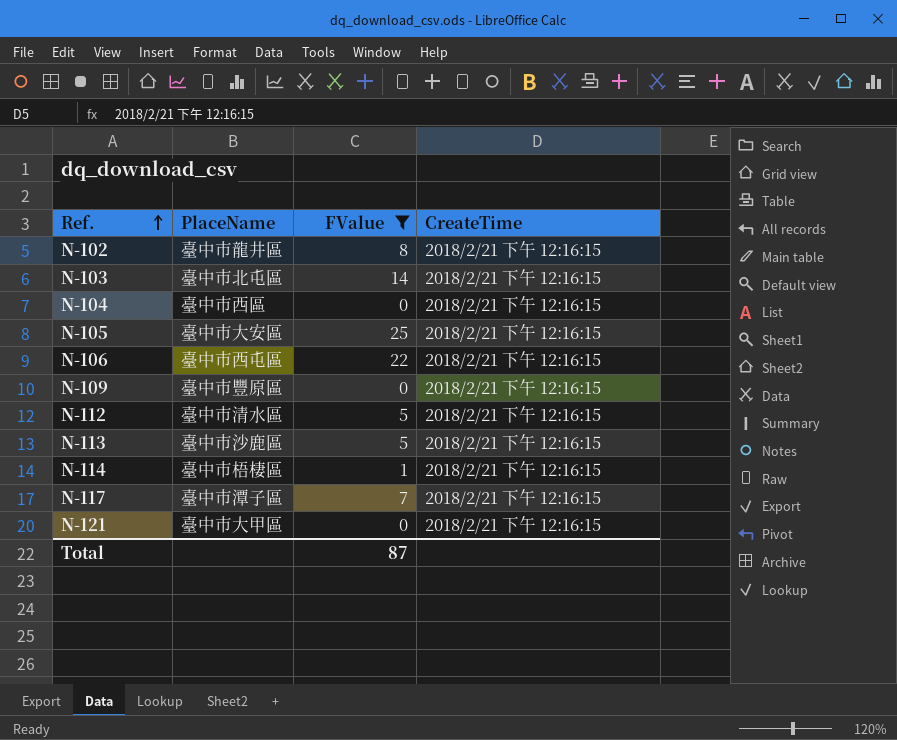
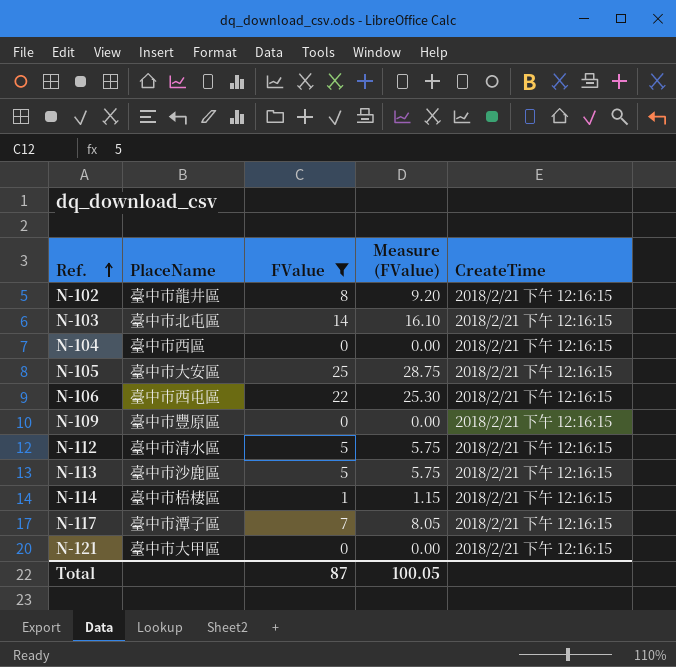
column Measure (FValue) | formula: none -> [FValue] * 1.15

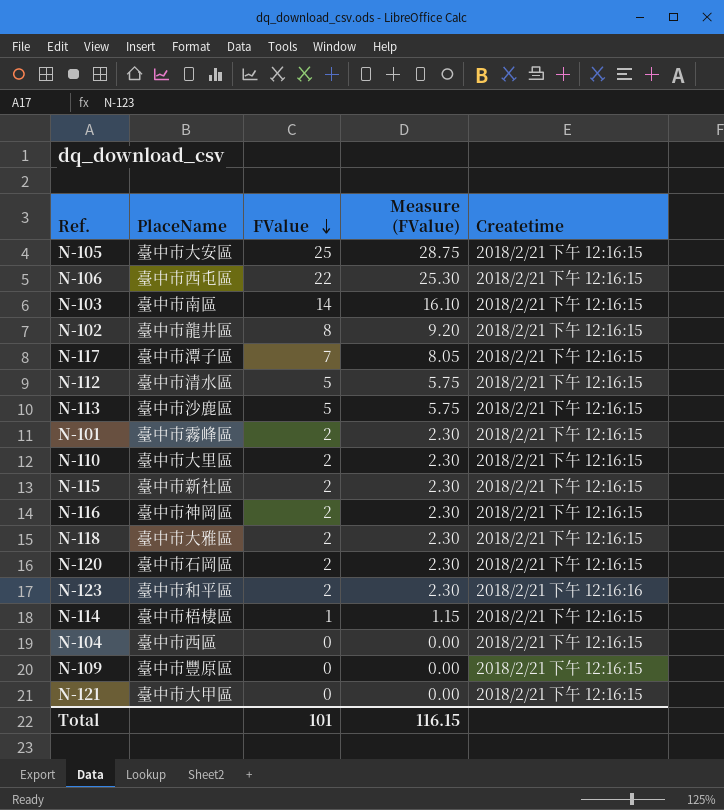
filter: FValue != 2 -> none
row order: Ref. ascending -> FValue descending
column name: CreateTime -> Createtime
N-103 | PlaceName: 臺中市北屯區 -> 臺中市南區
Total | FValue: 87 -> 101
Total | Measure (FValue): 100.05 -> 116.15

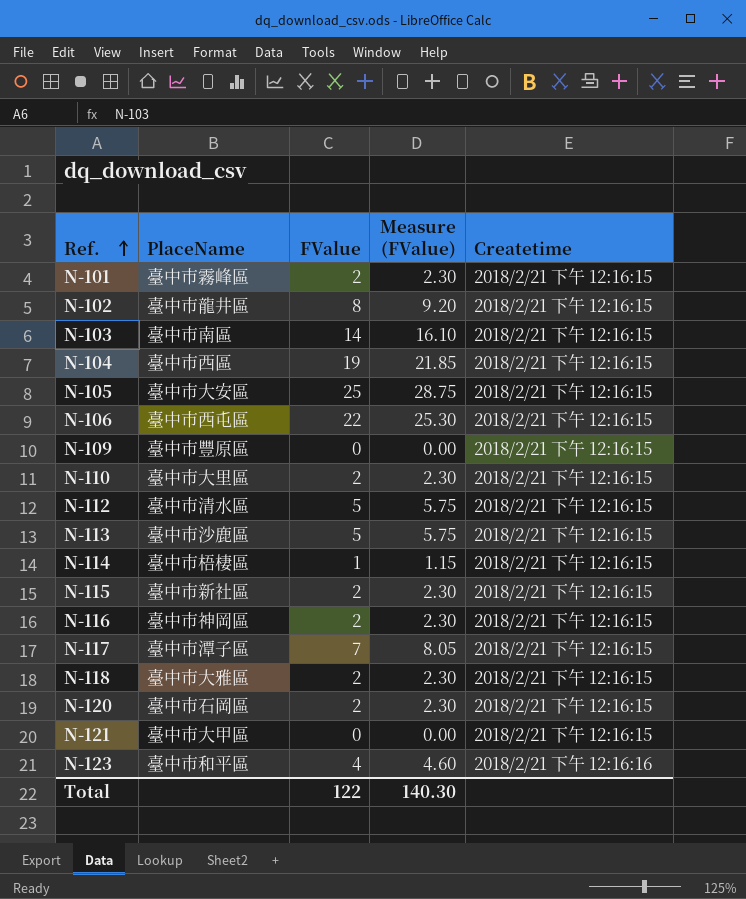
row order: FValue descending -> Ref. ascending
N-104 | FValue: 0 -> 19
N-104 | Measure (FValue): 0.00 -> 21.85
N-123 | FValue: 2 -> 4
N-123 | Measure (FValue): 2.30 -> 4.60
Total | FValue: 101 -> 122
Total | Measure (FValue): 116.15 -> 140.30

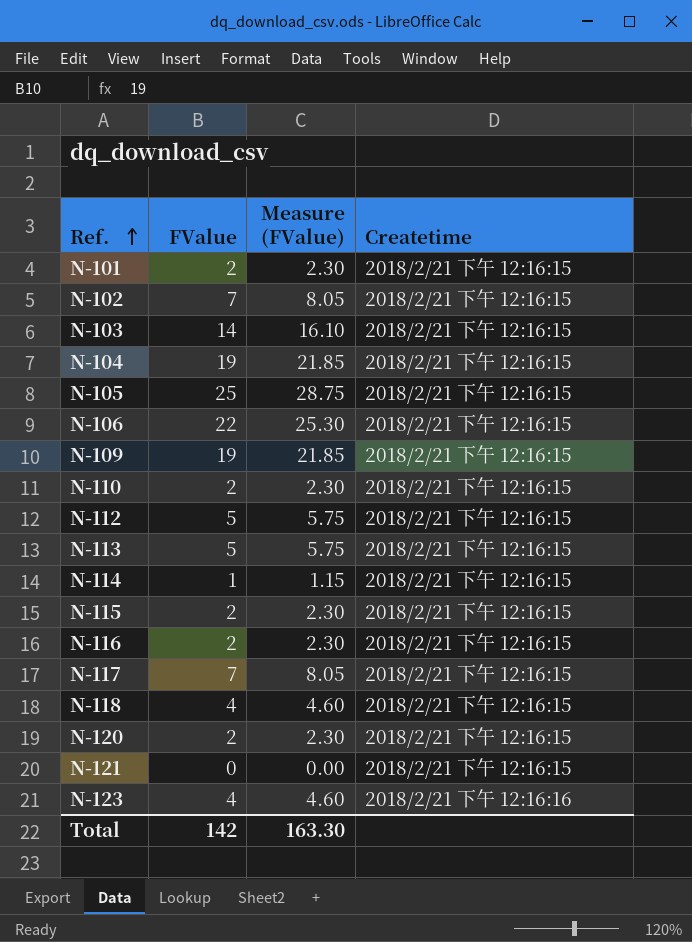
column PlaceName | position: 2 -> none
N-102 | FValue: 8 -> 7
N-102 | Measure (FValue): 9.20 -> 8.05
N-109 | FValue: 0 -> 19
N-109 | Measure (FValue): 0.00 -> 21.85
N-118 | FValue: 2 -> 4
N-118 | Measure (FValue): 2.30 -> 4.60
Total | FValue: 122 -> 142
Total | Measure (FValue): 140.30 -> 163.30

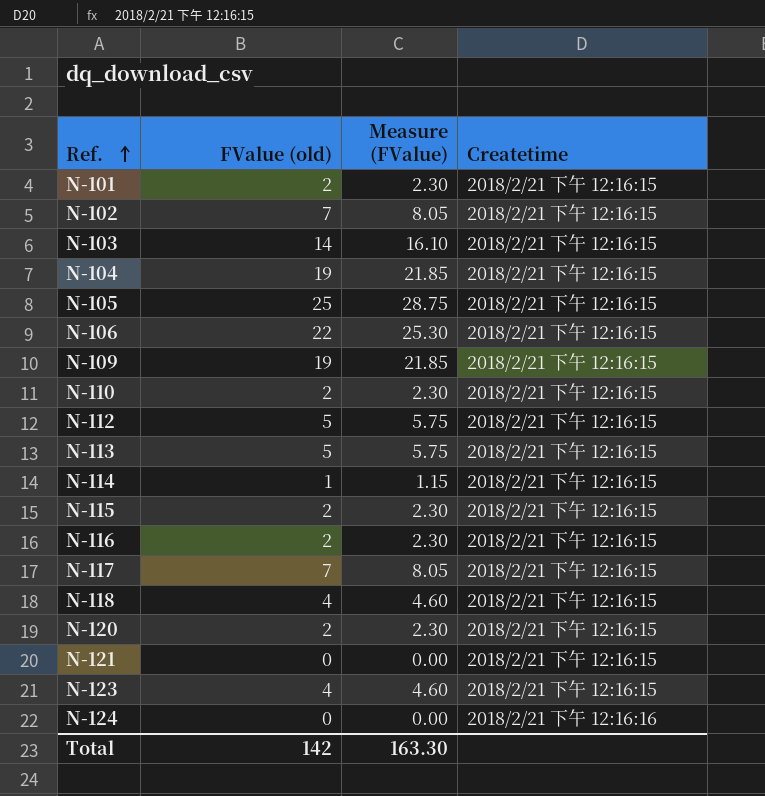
column name: FValue -> FValue (old)
N-123 | Createtime: 2018/2/21 下午 12:16:16 -> 2018/2/21 下午 12:16:15
row N-124: none -> 0 | 0.00 | 2018/2/21 下午 12:16:16

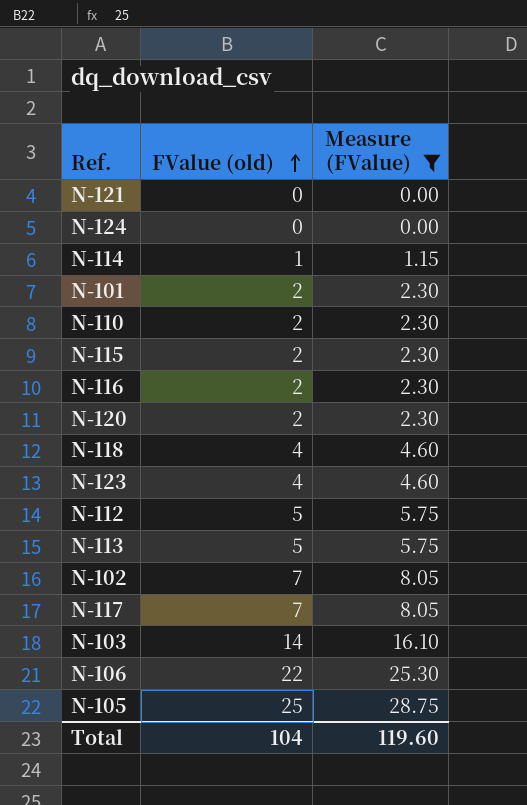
filter: none -> Measure (FValue) != 21.85
row order: Ref. ascending -> FValue (old) ascending
column Createtime | position: 4 -> none
Total | FValue (old): 142 -> 104
Total | Measure (FValue): 163.30 -> 119.60

